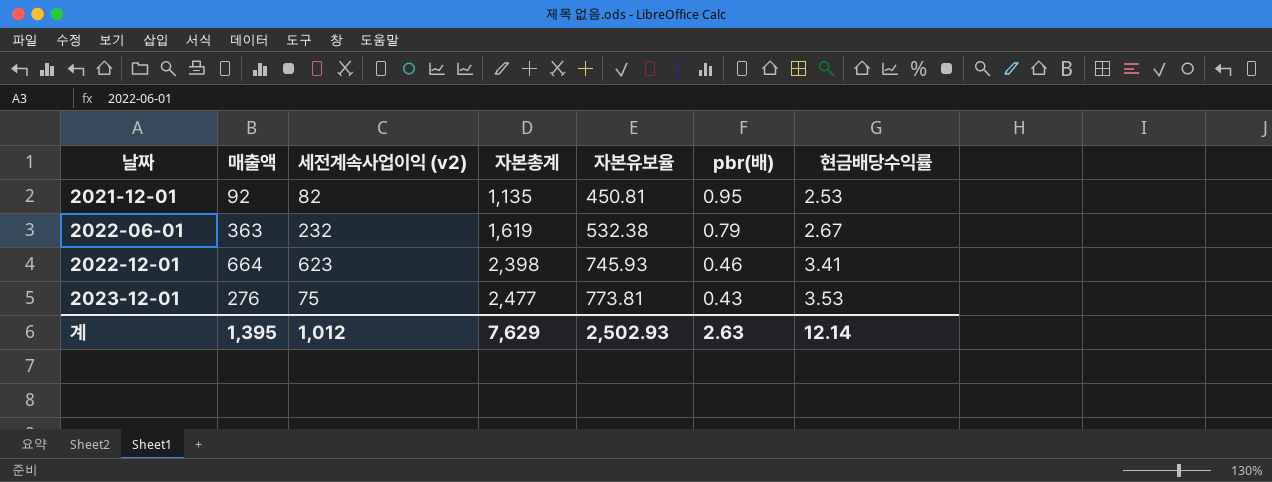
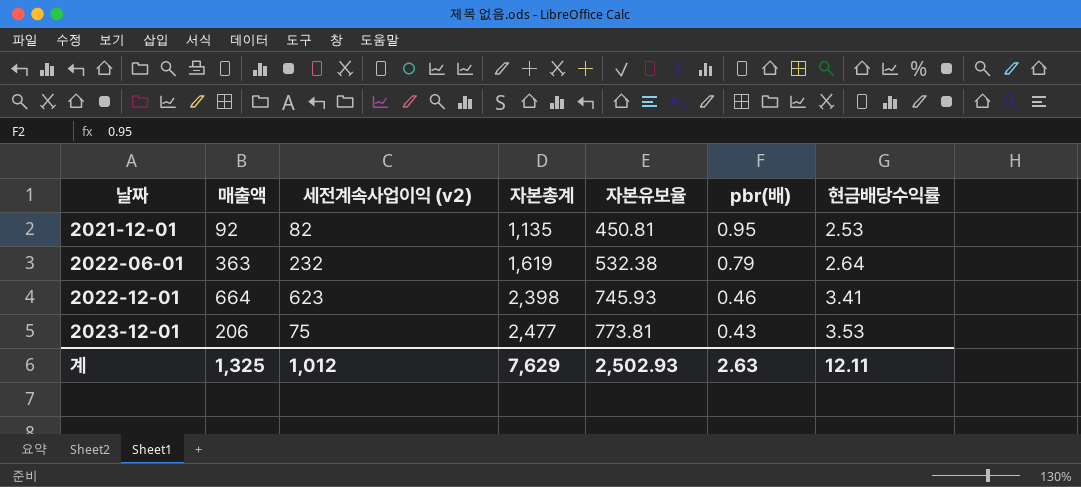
2022-06-01 | 현금배당수익률: 2.67 -> 2.64
2023-12-01 | 매출액: 276 -> 206
계 | 매출액: 1,395 -> 1,325
계 | 현금배당수익률: 12.14 -> 12.11

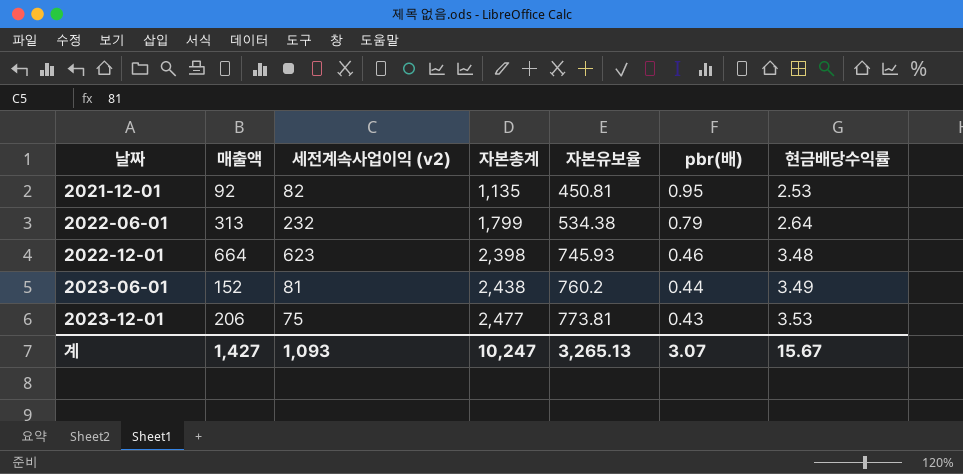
2022-06-01 | 매출액: 363 -> 313
2022-06-01 | 자본총계: 1,619 -> 1,799
2022-06-01 | 자본유보율: 532.38 -> 534.38
2022-12-01 | 현금배당수익률: 3.41 -> 3.48
row 2023-06-01: none -> 152 | 81 | 2,438 | 760.2 | 0.44 | 3.49
계 | 매출액: 1,325 -> 1,427
계 | 세전계속사업이익 (v2): 1,012 -> 1,093
계 | 자본총계: 7,629 -> 10,247
계 | 자본유보율: 2,502.93 -> 3,265.13
계 | pbr(배): 2.63 -> 3.07
계 | 현금배당수익률: 12.11 -> 15.67

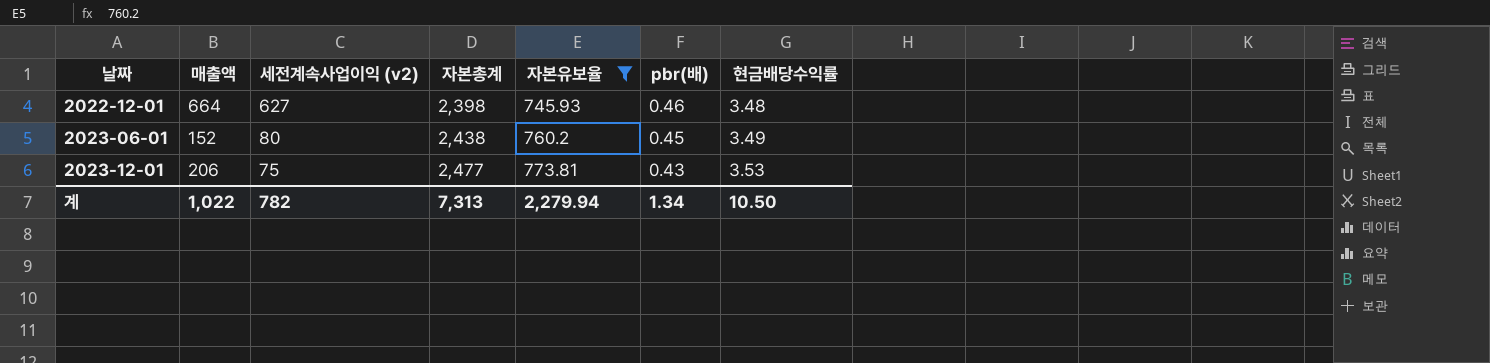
filter: none -> 자본유보율 >= 745.93
2022-12-01 | 세전계속사업이익 (v2): 623 -> 627
2023-06-01 | 세전계속사업이익 (v2): 81 -> 80
2023-06-01 | pbr(배): 0.44 -> 0.45
계 | 매출액: 1,427 -> 1,022
계 | 세전계속사업이익 (v2): 1,093 -> 782
계 | 자본총계: 10,247 -> 7,313
계 | 자본유보율: 3,265.13 -> 2,279.94
계 | pbr(배): 3.07 -> 1.34
계 | 현금배당수익률: 15.67 -> 10.50

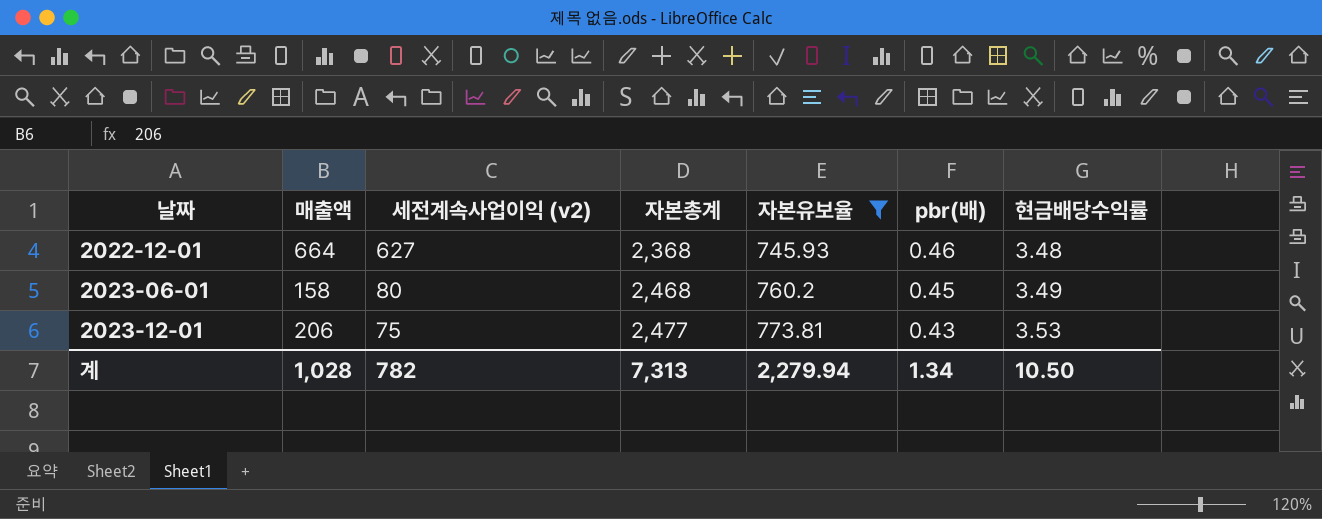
2022-12-01 | 자본총계: 2,398 -> 2,368
2023-06-01 | 매출액: 152 -> 158
2023-06-01 | 자본총계: 2,438 -> 2,468
계 | 매출액: 1,022 -> 1,028

